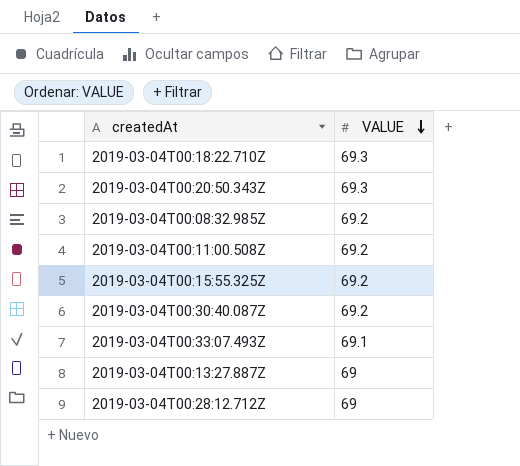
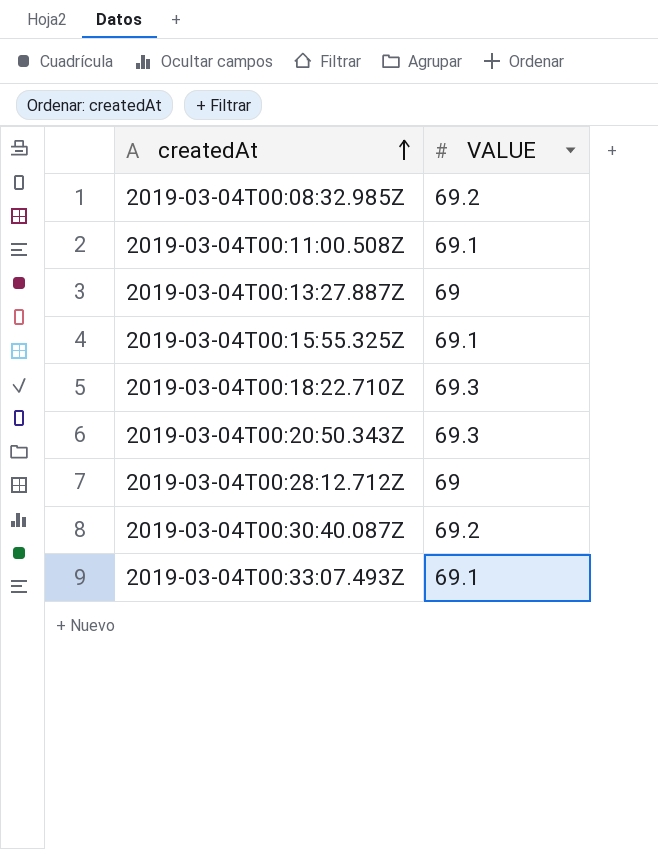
row order: VALUE descending -> createdAt ascending
2019-03-04T00:11:00.508Z | VALUE: 69.2 -> 69.1
2019-03-04T00:15:55.325Z | VALUE: 69.2 -> 69.1

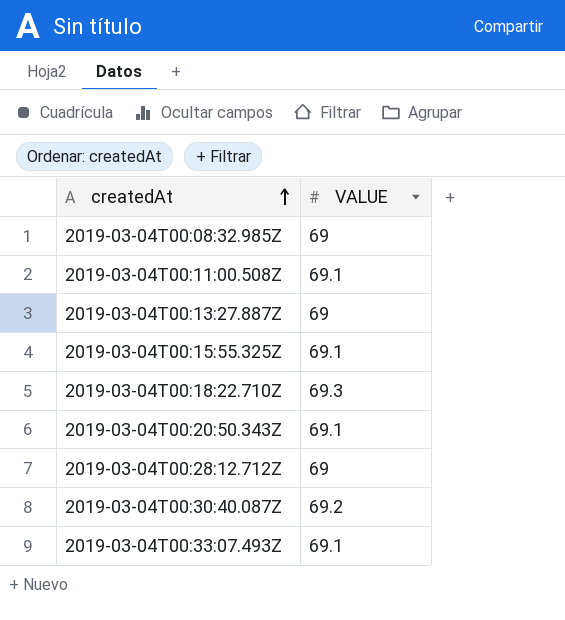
2019-03-04T00:08:32.985Z | VALUE: 69.2 -> 69
2019-03-04T00:20:50.343Z | VALUE: 69.3 -> 69.1

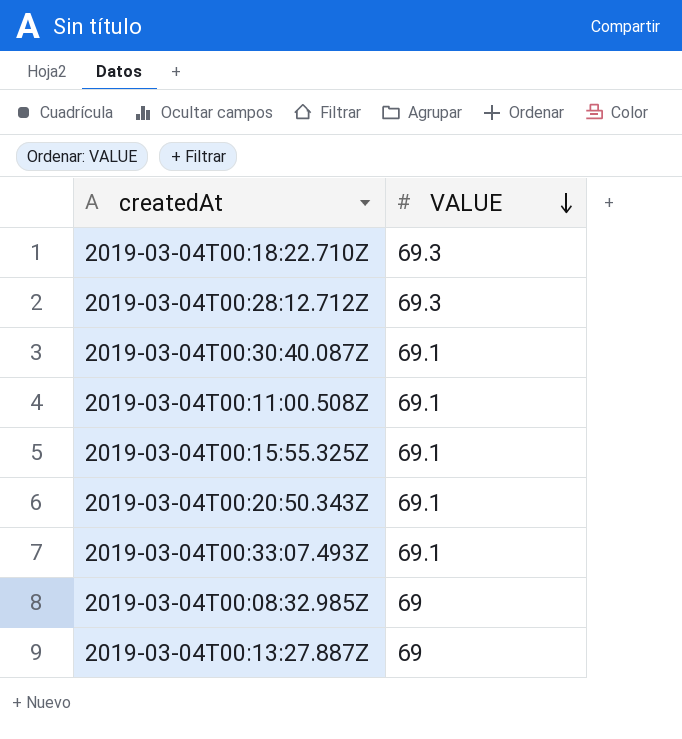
row order: createdAt ascending -> VALUE descending
2019-03-04T00:28:12.712Z | VALUE: 69 -> 69.3
2019-03-04T00:30:40.087Z | VALUE: 69.2 -> 69.1

